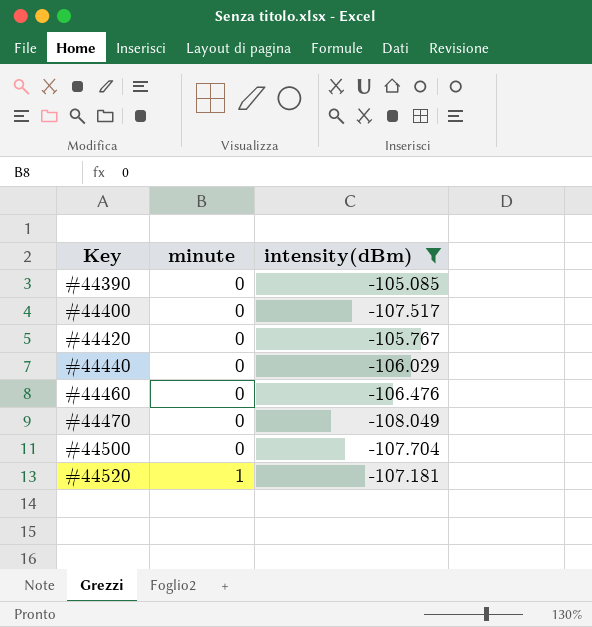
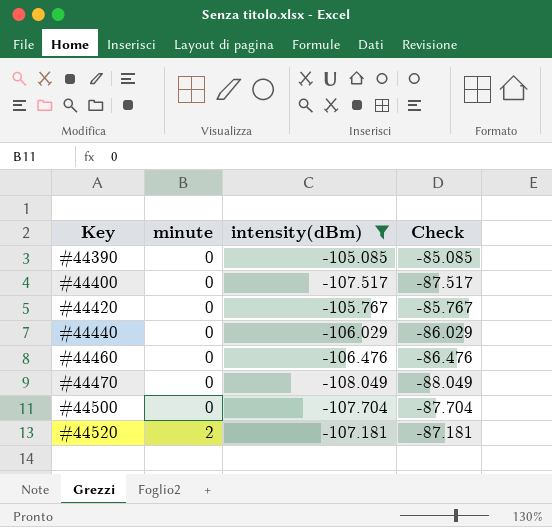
column Check | formula: none -> [intensity(dBm)] + 20
#44520 | minute: 1 -> 2

